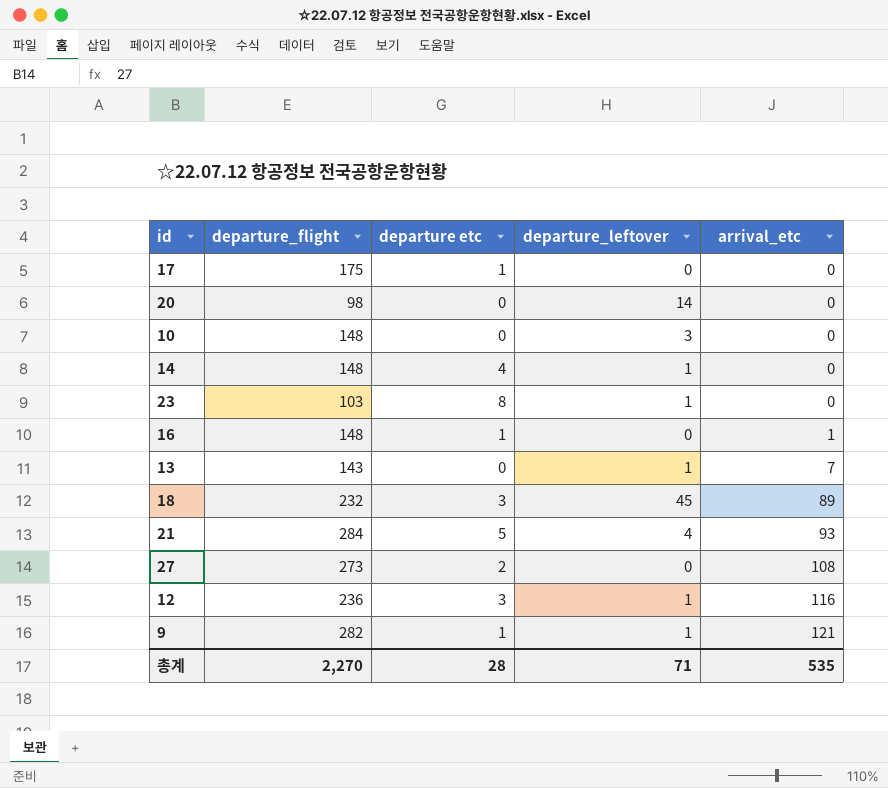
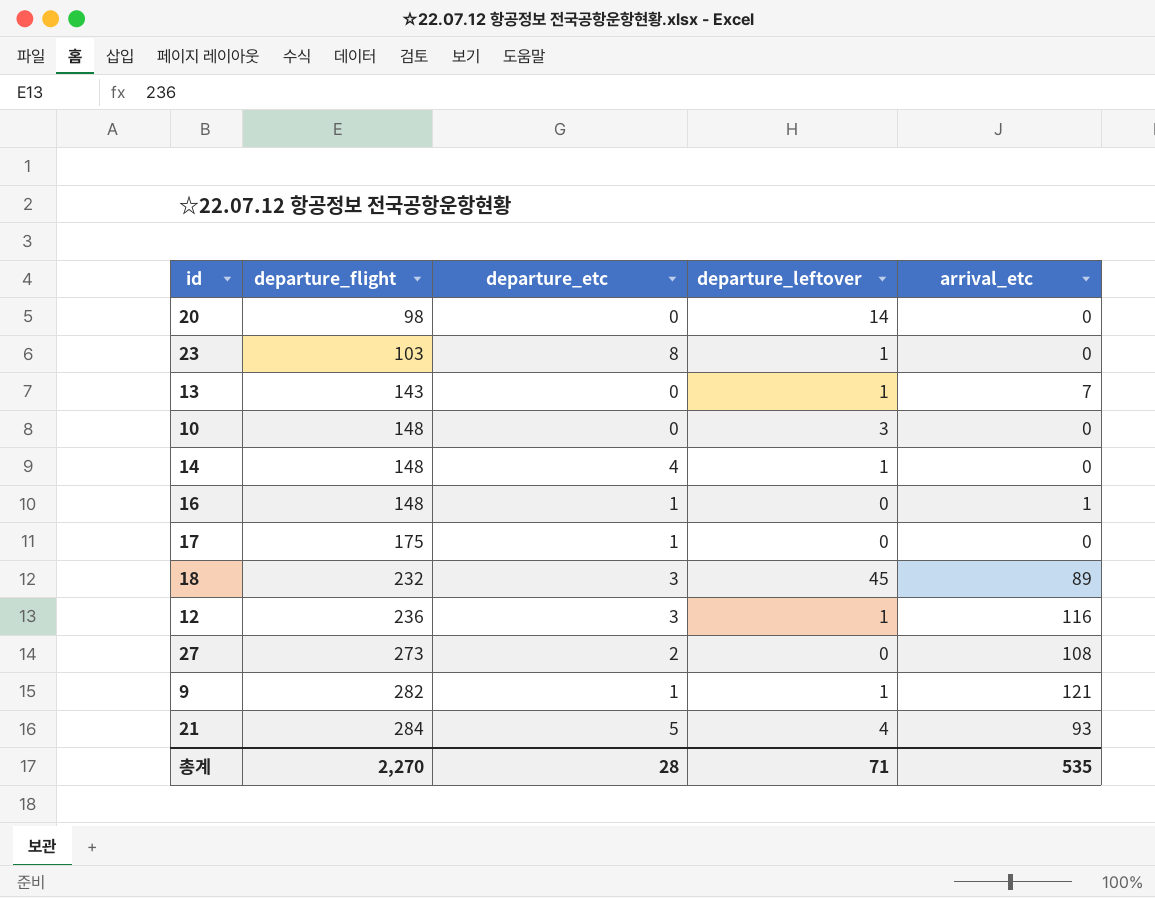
row order: arrival_etc ascending -> departure_flight ascending
column name: departure etc -> departure_etc

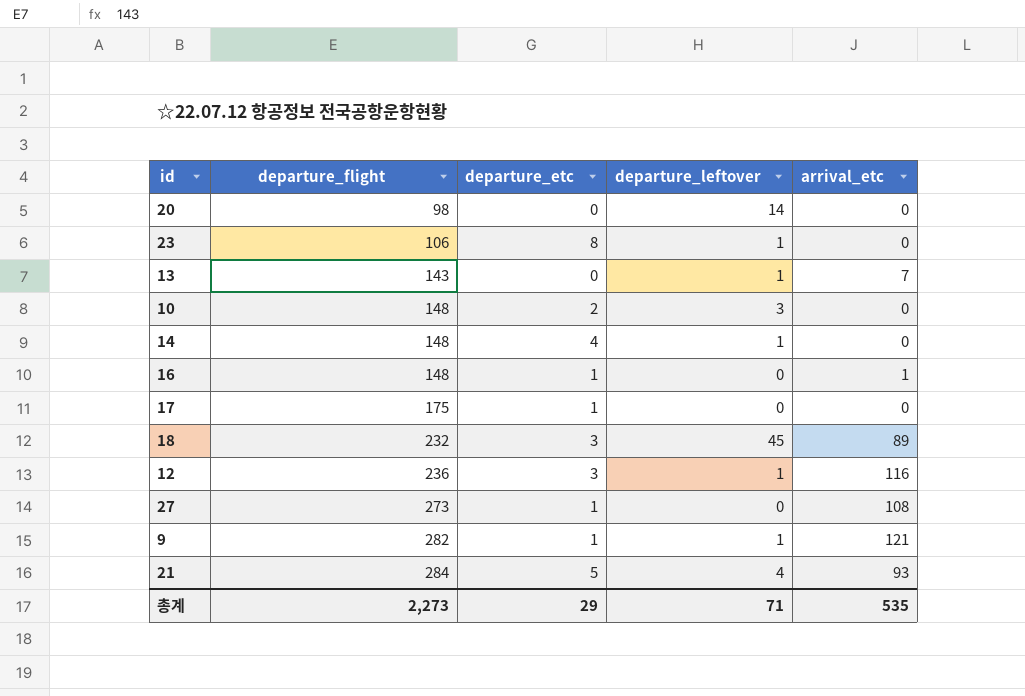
23 | departure_flight: 103 -> 106
10 | departure_etc: 0 -> 2
27 | departure_etc: 2 -> 1
총계 | departure_flight: 2,270 -> 2,273
총계 | departure_etc: 28 -> 29

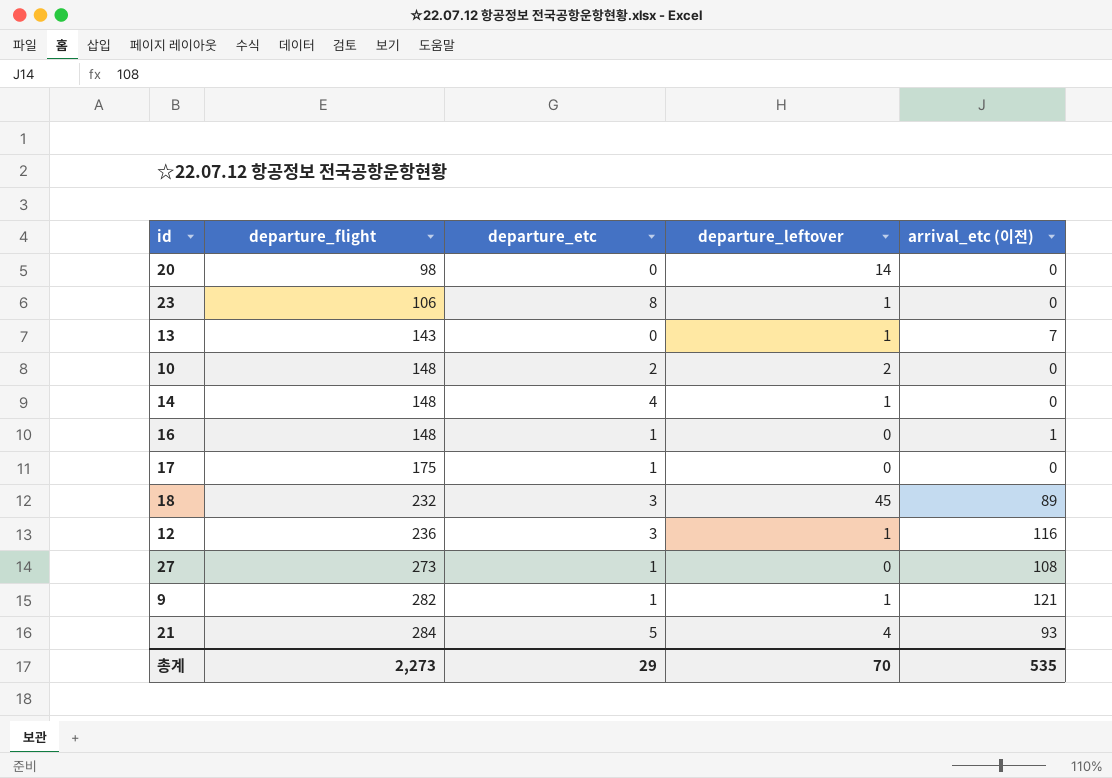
column name: arrival_etc -> arrival_etc (이전)
10 | departure_leftover: 3 -> 2
총계 | departure_leftover: 71 -> 70

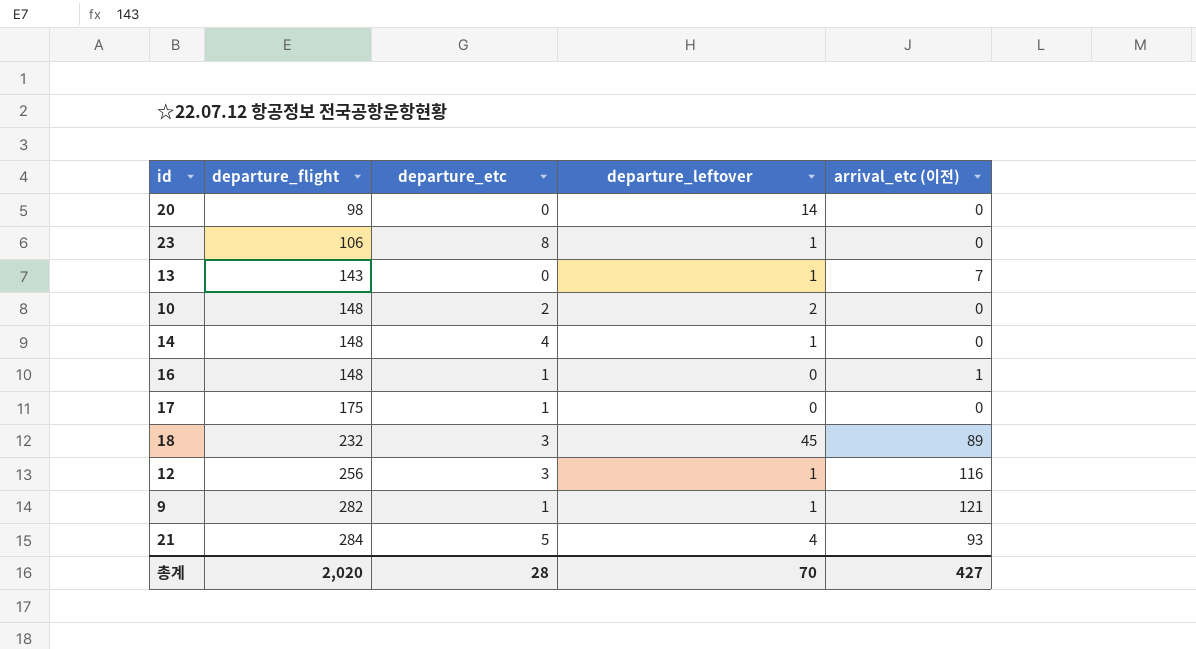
row 27: 273 | 1 | 0 | 108 -> none
12 | departure_flight: 236 -> 256
총계 | departure_flight: 2,273 -> 2,020
총계 | departure_etc: 29 -> 28
총계 | arrival_etc (이전): 535 -> 427

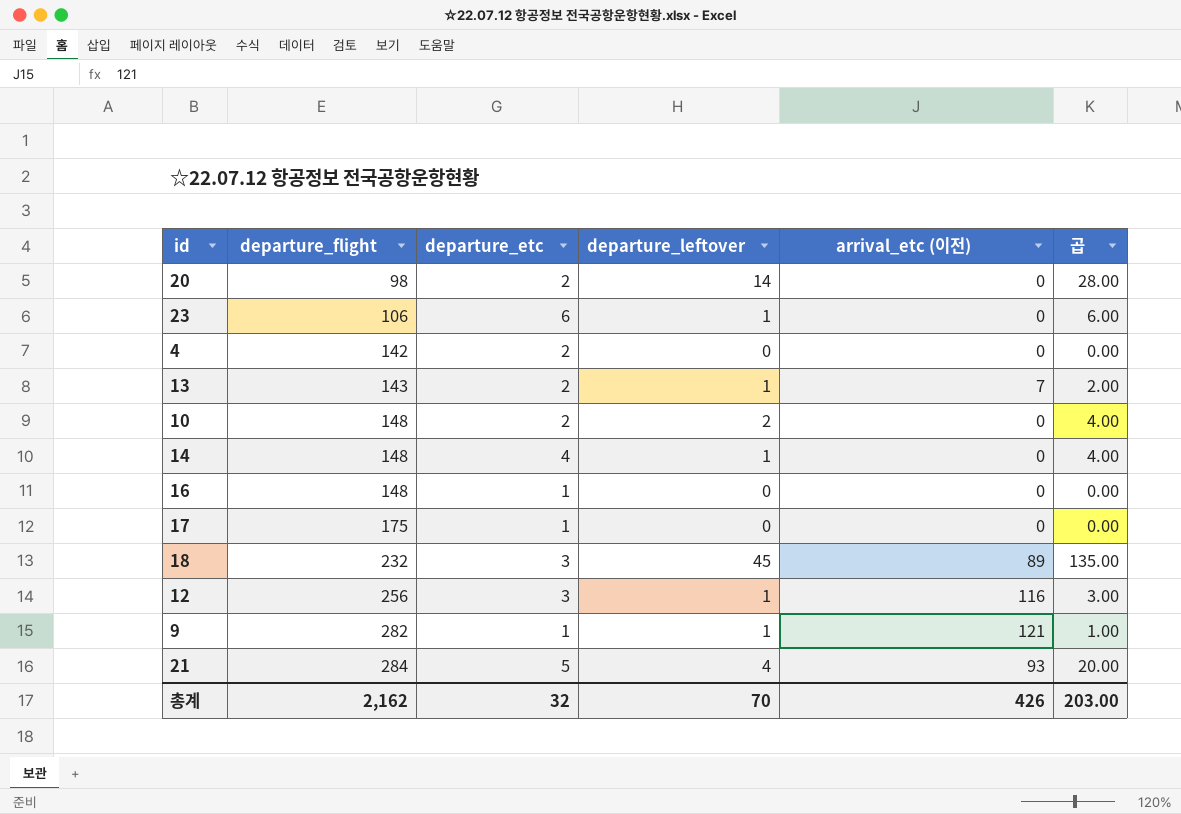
column 곱 | formula: none -> [departure_etc] * [departure_leftover]
20 | departure_etc: 0 -> 2
23 | departure_etc: 8 -> 6
row 4: none -> 142 | 2 | 0 | 0 | 0.00
13 | departure_etc: 0 -> 2
16 | arrival_etc (이전): 1 -> 0
총계 | departure_flight: 2,020 -> 2,162
총계 | departure_etc: 28 -> 32
총계 | arrival_etc (이전): 427 -> 426

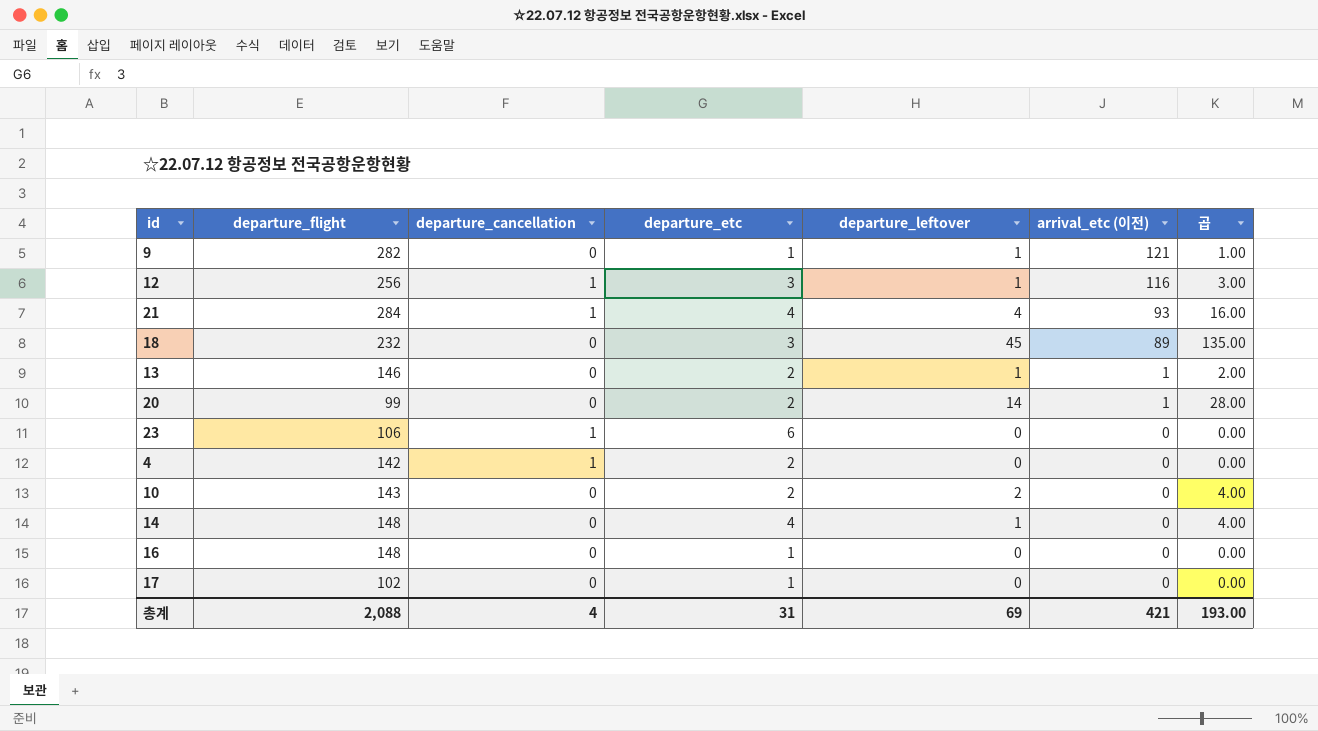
row order: departure_flight ascending -> arrival_etc (이전) descending
column departure_cancellation | position: none -> 3
21 | departure_etc: 5 -> 4
21 | 곱: 20.00 -> 16.00
13 | departure_flight: 143 -> 146
13 | arrival_etc (이전): 7 -> 1
20 | departure_flight: 98 -> 99
20 | arrival_etc (이전): 0 -> 1
23 | departure_leftover: 1 -> 0
23 | 곱: 6.00 -> 0.00
10 | departure_flight: 148 -> 143
17 | departure_flight: 175 -> 102
총계 | departure_flight: 2,162 -> 2,088
총계 | departure_etc: 32 -> 31
총계 | departure_leftover: 70 -> 69
총계 | arrival_etc (이전): 426 -> 421
총계 | 곱: 203.00 -> 193.00

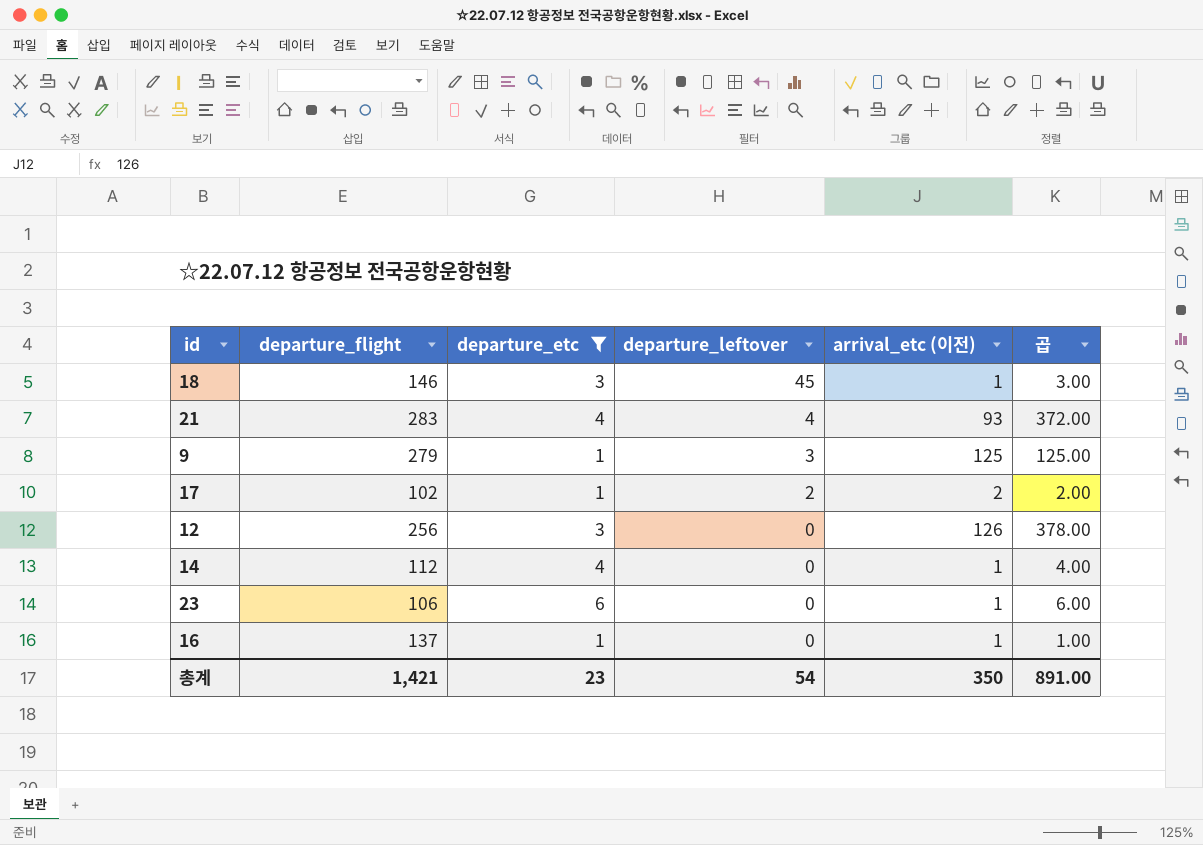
filter: none -> departure_etc != 2
row order: arrival_etc (이전) descending -> departure_leftover descending
column departure_cancellation | position: 3 -> none
column 곱 | formula: [departure_etc] * [departure_leftover] -> [departure_etc] * [arrival_etc (이전)]
18 | departure_flight: 232 -> 146
18 | arrival_etc (이전): 89 -> 1
21 | departure_flight: 284 -> 283
9 | departure_flight: 282 -> 279
9 | departure_leftover: 1 -> 3
9 | arrival_etc (이전): 121 -> 125
17 | departure_leftover: 0 -> 2
17 | arrival_etc (이전): 0 -> 2
12 | departure_leftover: 1 -> 0
12 | arrival_etc (이전): 116 -> 126
14 | departure_flight: 148 -> 112
14 | departure_leftover: 1 -> 0
14 | arrival_etc (이전): 0 -> 1
23 | arrival_etc (이전): 0 -> 1
16 | departure_flight: 148 -> 137
16 | arrival_etc (이전): 0 -> 1
총계 | departure_flight: 2,088 -> 1,421
총계 | departure_etc: 31 -> 23
총계 | departure_leftover: 69 -> 54
총계 | arrival_etc (이전): 421 -> 350
총계 | 곱: 193.00 -> 891.00

